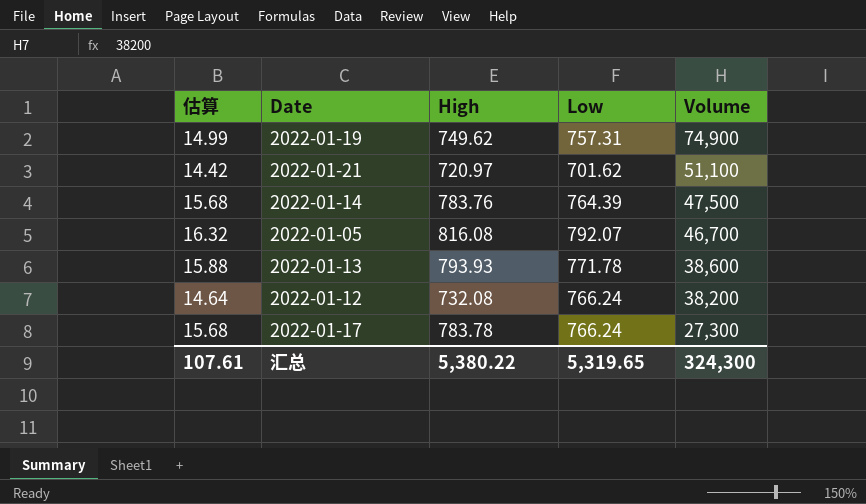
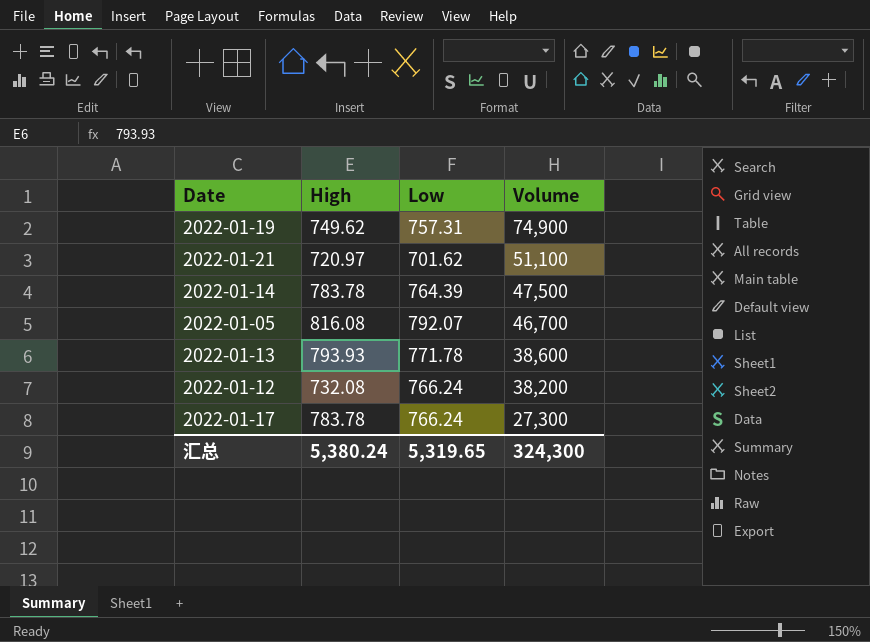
column 估算 | formula: [High] * 0.02 -> none
2022-01-14 | High: 783.76 -> 783.78
汇总 | High: 5,380.22 -> 5,380.24

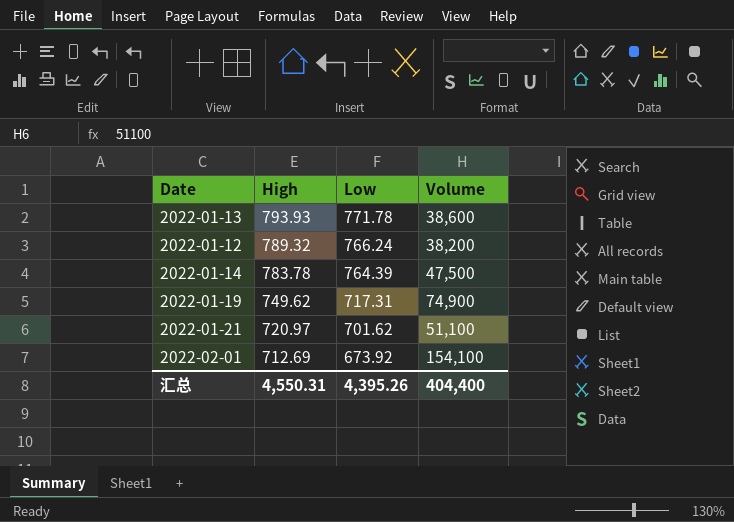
row order: Volume descending -> High descending
row 2022-01-05: 816.08 | 792.07 | 46,700 -> none
row 2022-01-17: 783.78 | 766.24 | 27,300 -> none
2022-01-12 | High: 732.08 -> 789.32
2022-01-19 | Low: 757.31 -> 717.31
row 2022-02-01: none -> 712.69 | 673.92 | 154,100
汇总 | High: 5,380.24 -> 4,550.31
汇总 | Low: 5,319.65 -> 4,395.26
汇总 | Volume: 324,300 -> 404,400

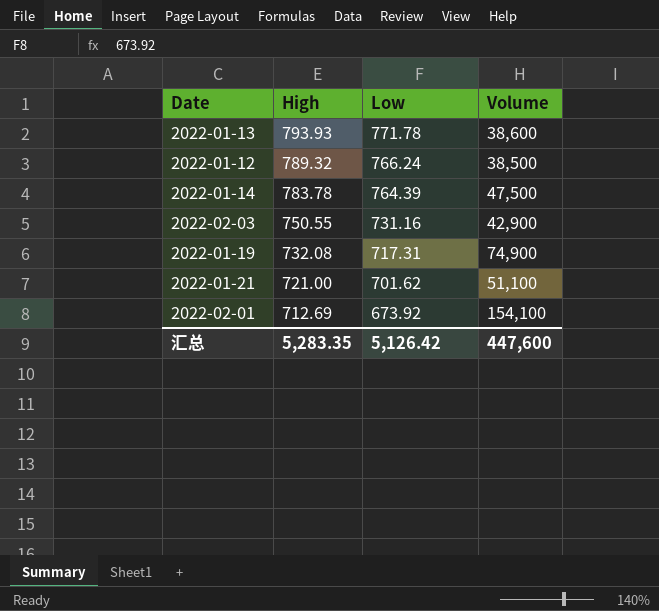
2022-01-12 | Volume: 38,200 -> 38,500
row 2022-02-03: none -> 750.55 | 731.16 | 42,900
2022-01-19 | High: 749.62 -> 732.08
2022-01-21 | High: 720.97 -> 721.00
汇总 | High: 4,550.31 -> 5,283.35
汇总 | Low: 4,395.26 -> 5,126.42
汇总 | Volume: 404,400 -> 447,600

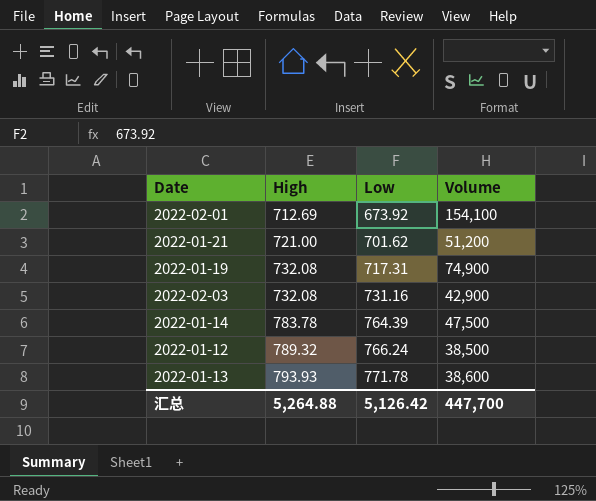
row order: High descending -> High ascending
2022-01-21 | Volume: 51,100 -> 51,200
2022-02-03 | High: 750.55 -> 732.08
汇总 | High: 5,283.35 -> 5,264.88
汇总 | Volume: 447,600 -> 447,700

